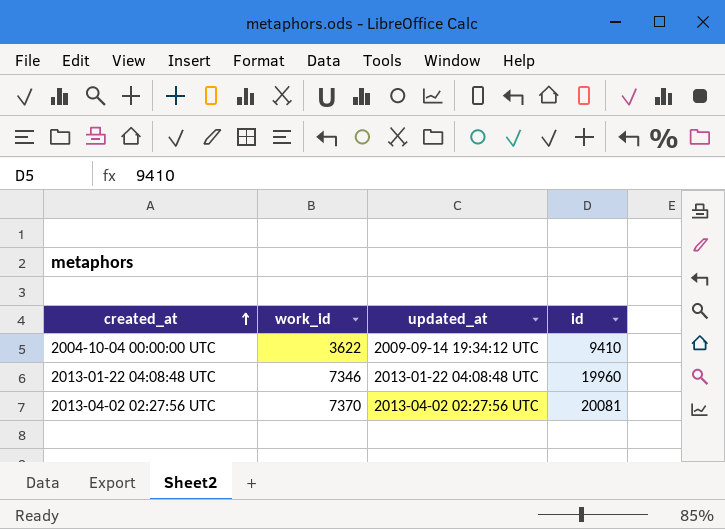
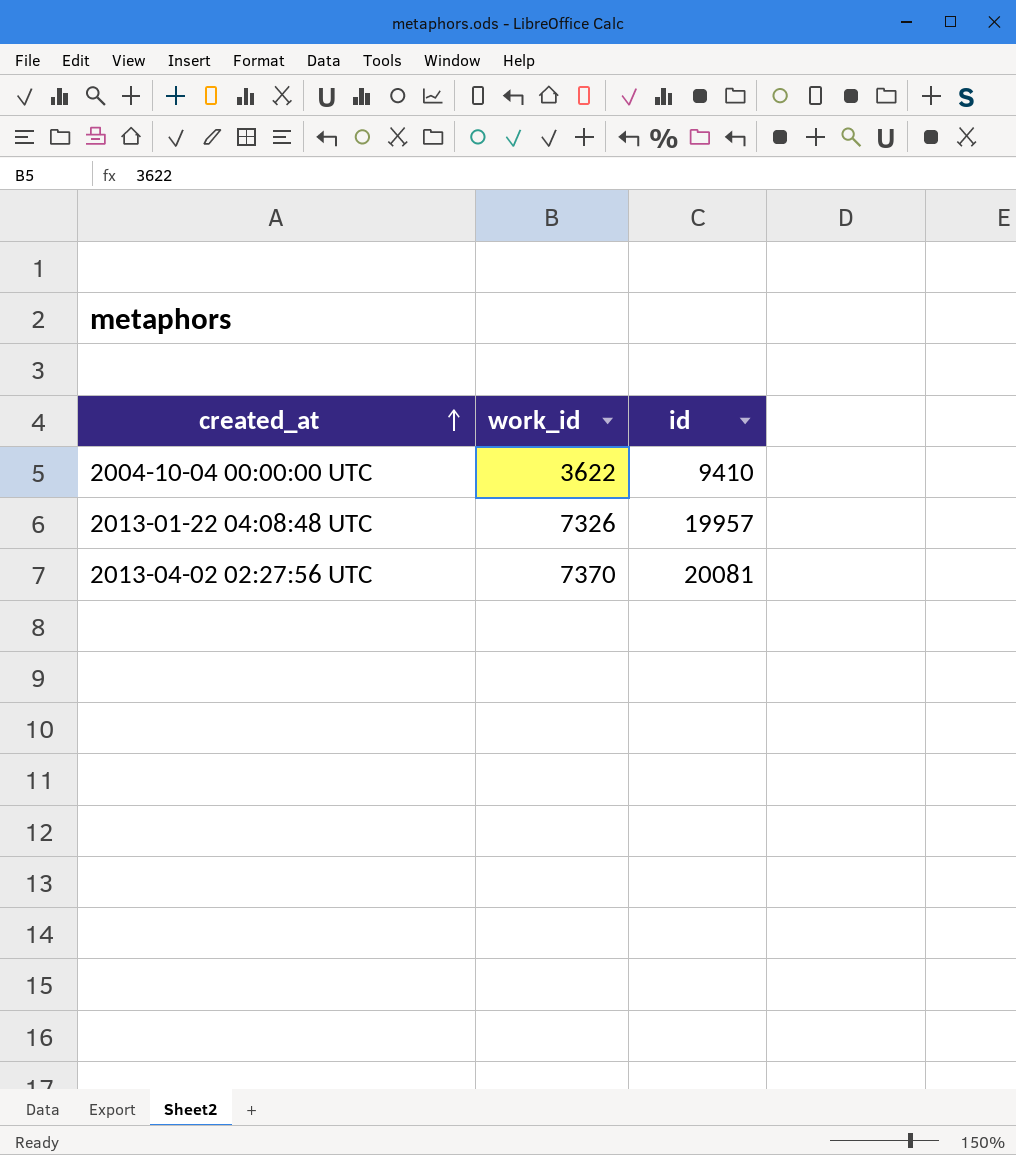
column updated_at | position: 3 -> none
2013-01-22 04:08:48 UTC | work_id: 7346 -> 7326
2013-01-22 04:08:48 UTC | id: 19960 -> 19957

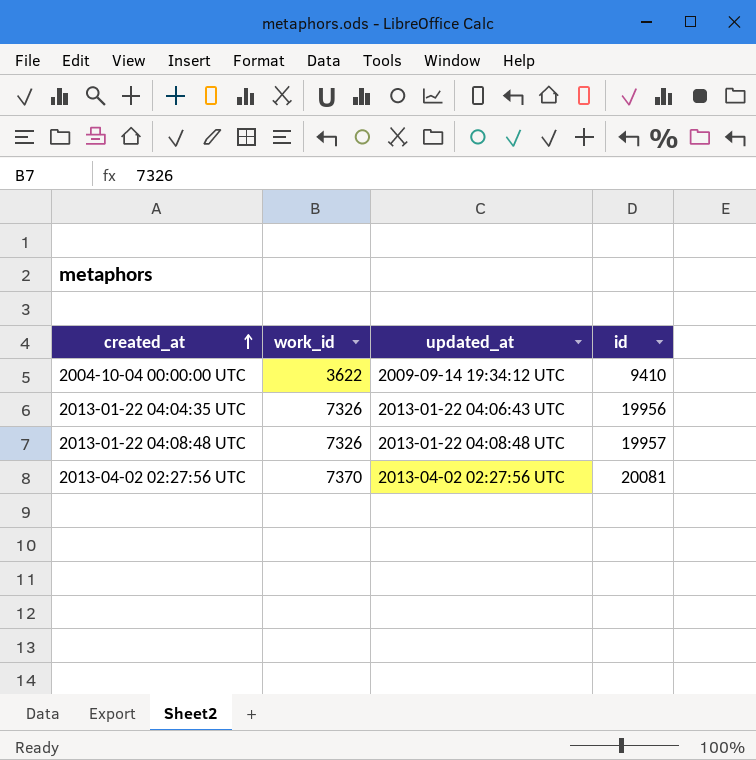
column updated_at | position: none -> 3
row 2013-01-22 04:04:35 UTC: none -> 7326 | 2013-01-22 04:06:43 UTC | 19956

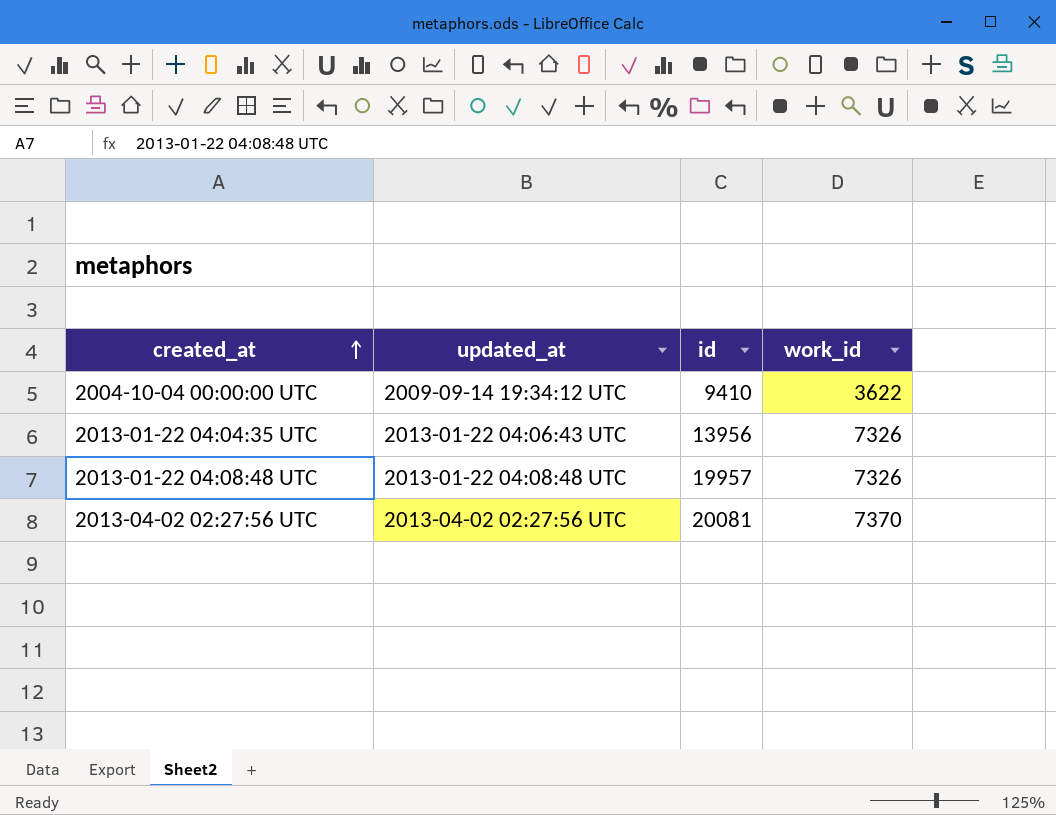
column work_id | position: 2 -> 4
2013-01-22 04:04:35 UTC | id: 19956 -> 13956

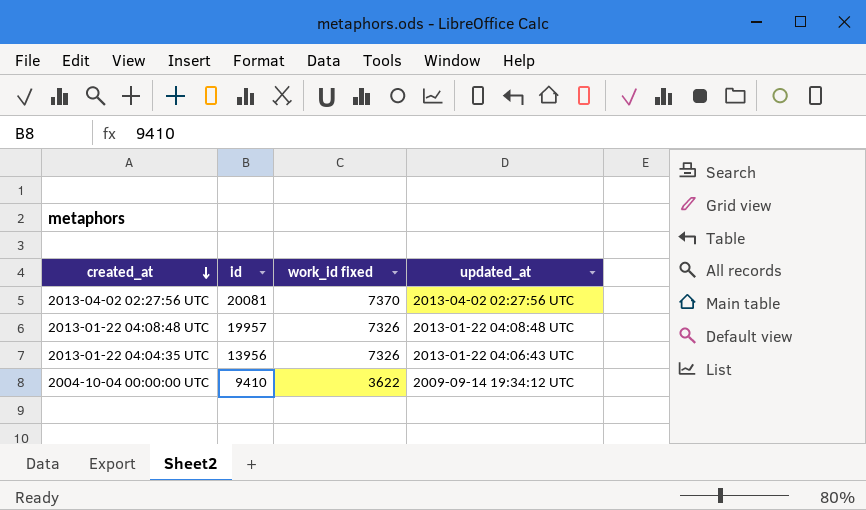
row order: created_at ascending -> created_at descending
column name: work_id -> work_id fixed
column updated_at | position: 2 -> 4

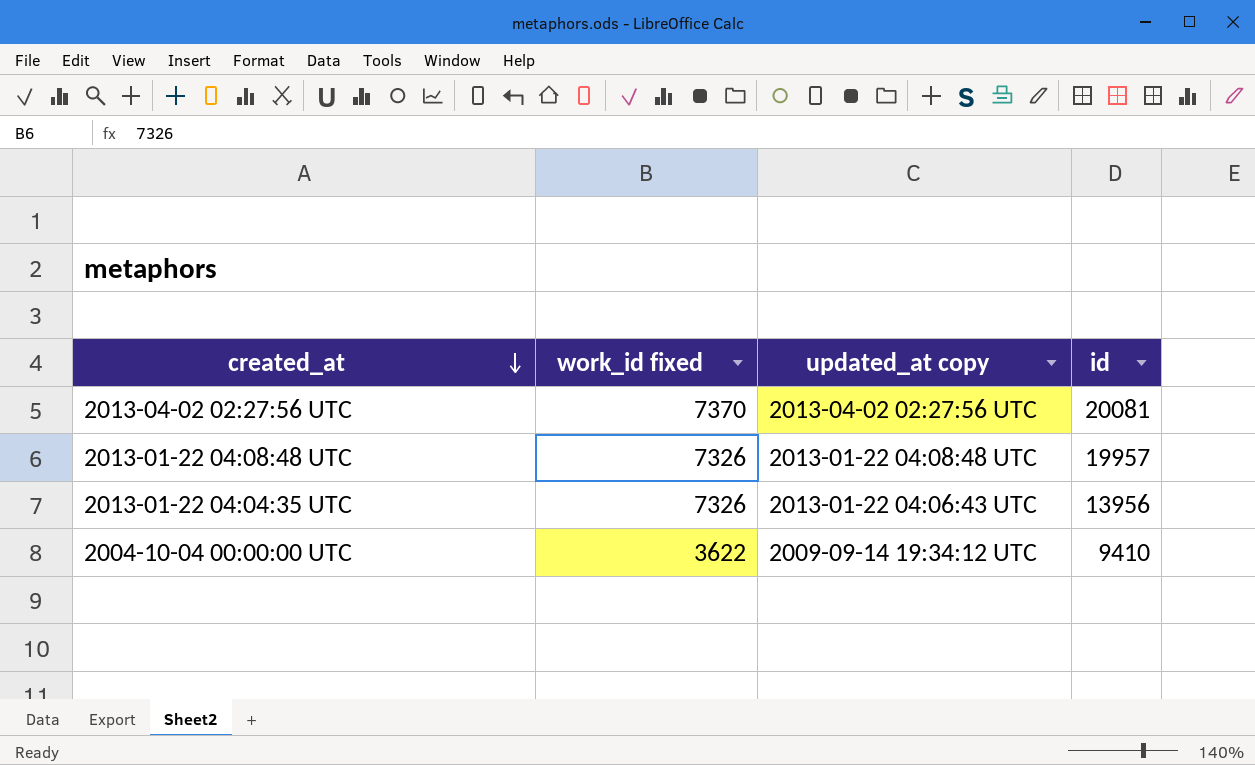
column name: updated_at -> updated_at copy
column id | position: 2 -> 4

